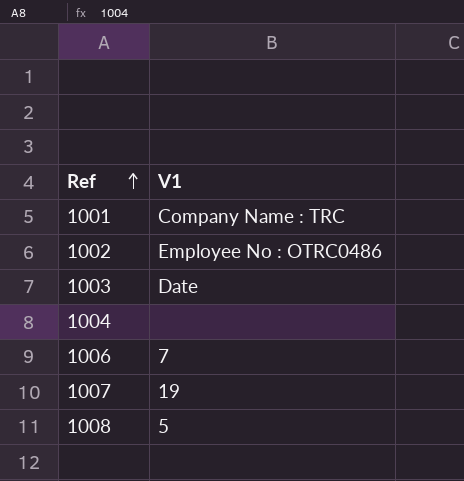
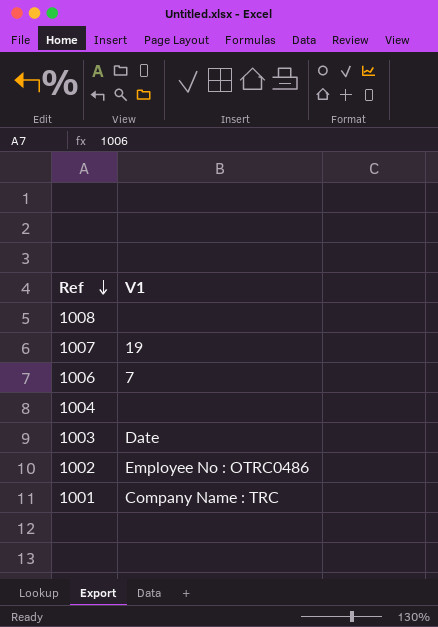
row order: Ref ascending -> Ref descending
1008 | V1: 5 -> none

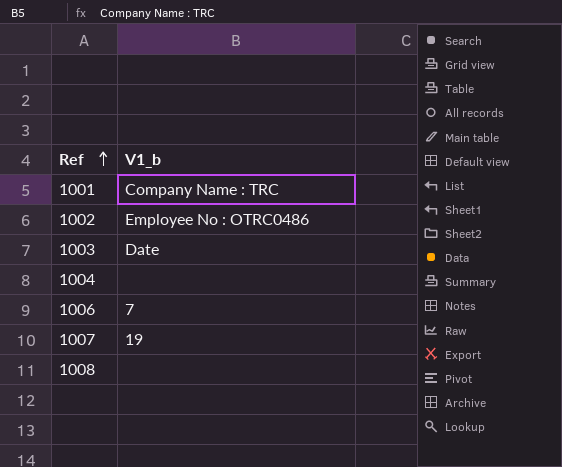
row order: Ref descending -> Ref ascending
column name: V1 -> V1_b

